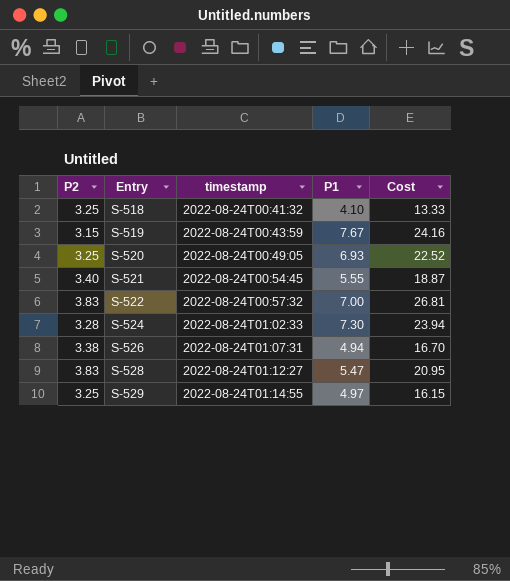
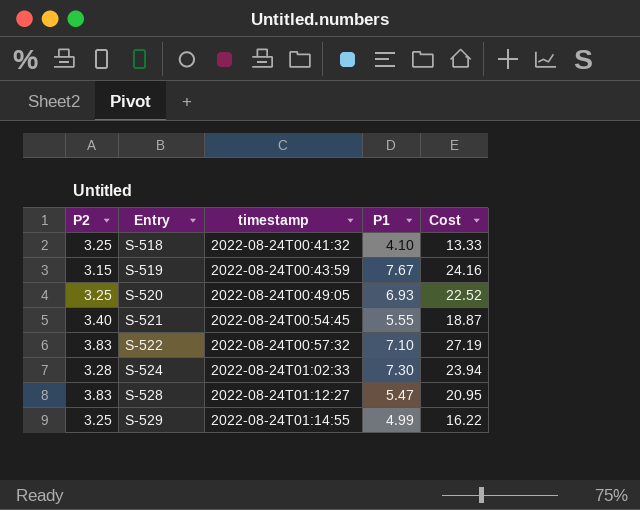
row S-526: 3.38 | 2022-08-24T01:07:31 | 4.94 | 16.70 -> none
S-522 | P1: 7.00 -> 7.10
S-522 | Cost: 26.81 -> 27.19
S-529 | P1: 4.97 -> 4.99
S-529 | Cost: 16.15 -> 16.22

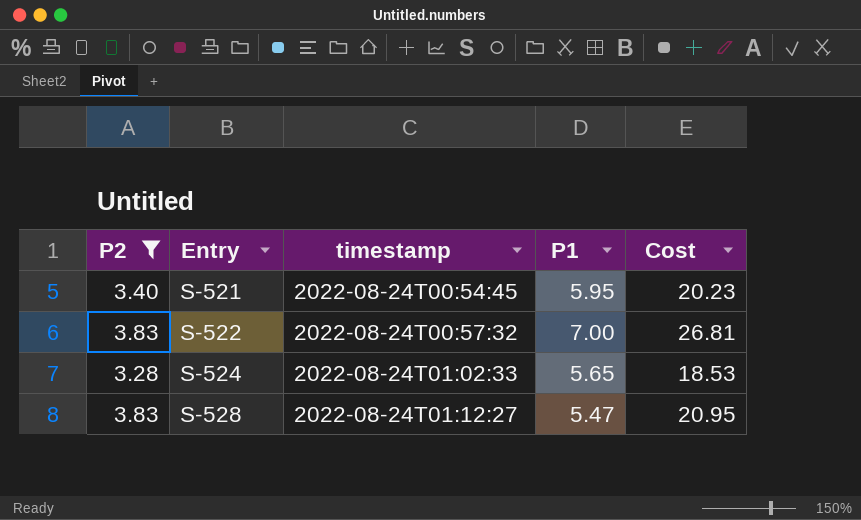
filter: none -> P2 >= 3.28
S-521 | P1: 5.55 -> 5.95
S-521 | Cost: 18.87 -> 20.23
S-522 | P1: 7.10 -> 7.00
S-522 | Cost: 27.19 -> 26.81
S-524 | P1: 7.30 -> 5.65
S-524 | Cost: 23.94 -> 18.53

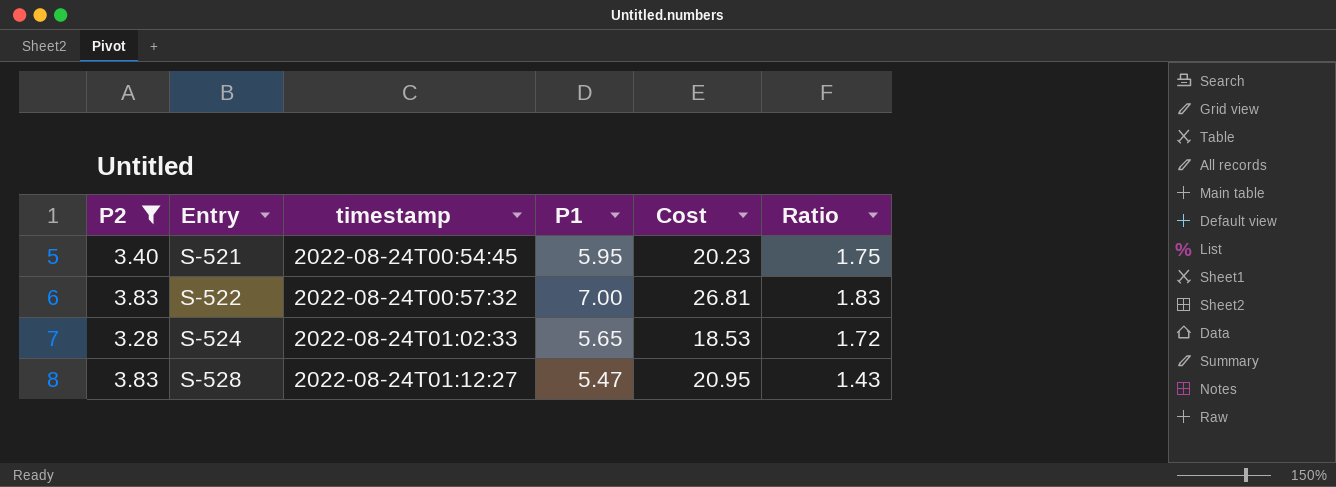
column Ratio | formula: none -> [P1] / [P2]

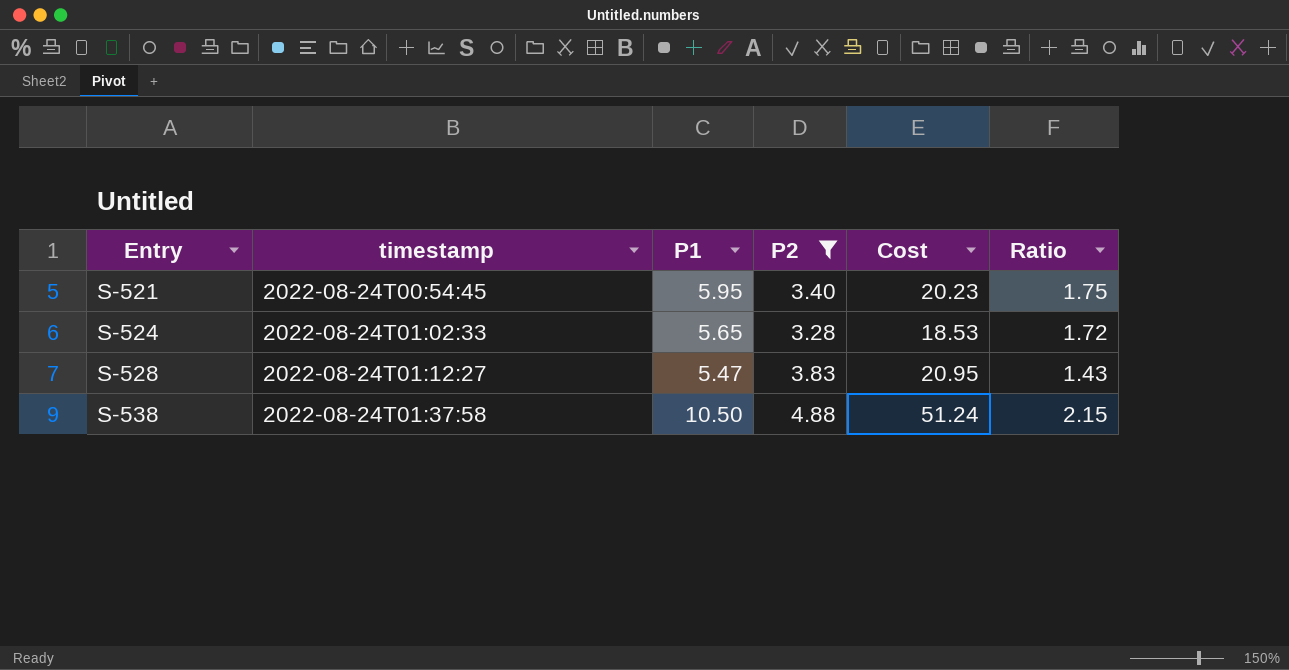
column P2 | position: 1 -> 4
row S-522: 3.83 | 2022-08-24T00:57:32 | 7.00 | 26.81 | 1.83 -> none
row S-538: none -> 2022-08-24T01:37:58 | 10.50 | 4.88 | 51.24 | 2.15

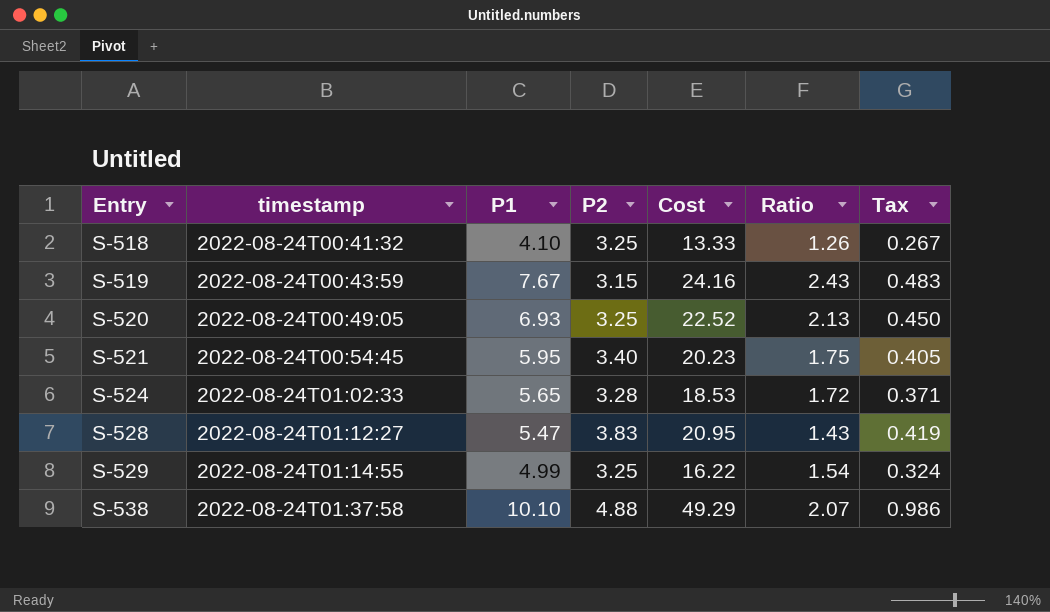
filter: P2 >= 3.28 -> none
column Tax | formula: none -> [Cost] * 0.02
S-538 | P1: 10.50 -> 10.10
S-538 | Cost: 51.24 -> 49.29
S-538 | Ratio: 2.15 -> 2.07

